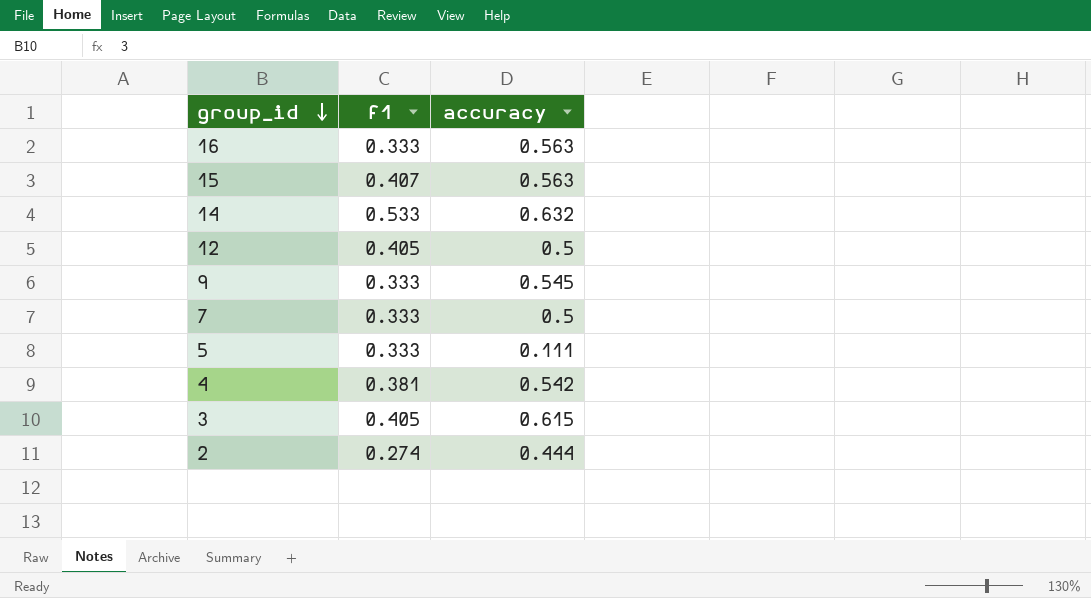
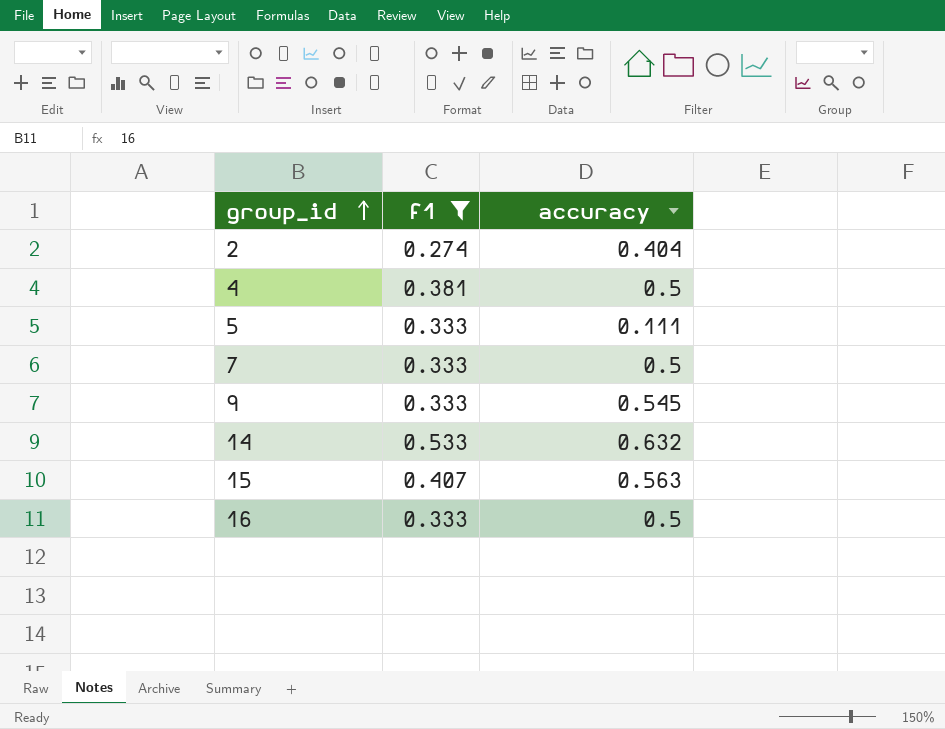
filter: none -> f1 != 0.405
row order: group_id descending -> group_id ascending
2 | accuracy: 0.444 -> 0.404
4 | accuracy: 0.542 -> 0.5
16 | accuracy: 0.563 -> 0.5

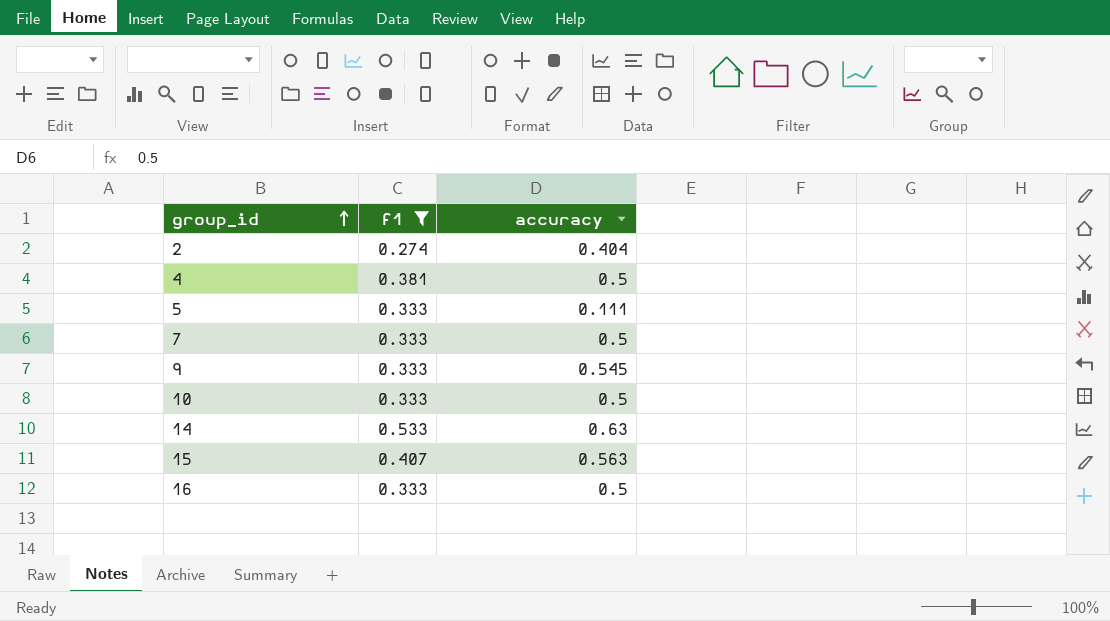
row 10: none -> 0.333 | 0.5
14 | accuracy: 0.632 -> 0.63

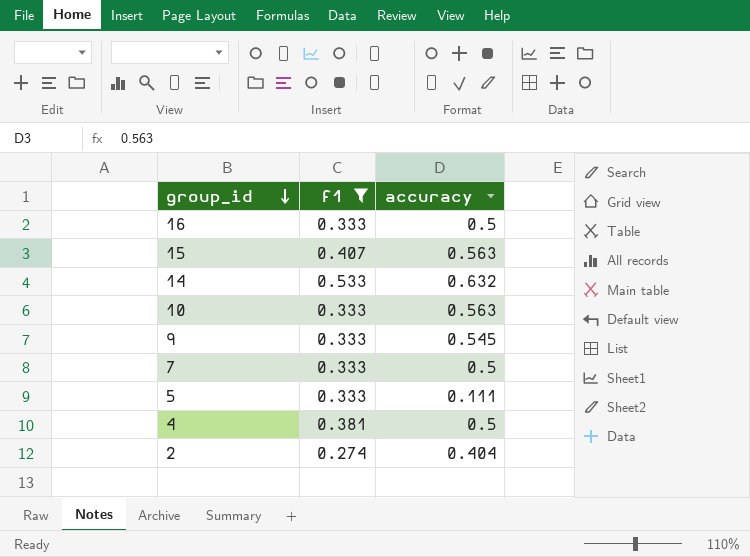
row order: group_id ascending -> group_id descending
14 | accuracy: 0.63 -> 0.632
10 | accuracy: 0.5 -> 0.563

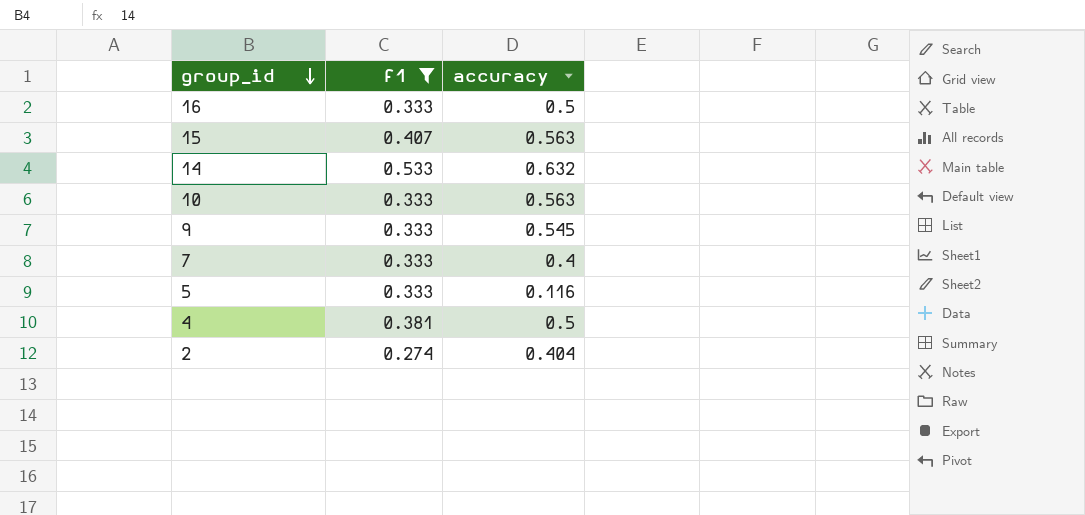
7 | accuracy: 0.5 -> 0.4
5 | accuracy: 0.111 -> 0.116

